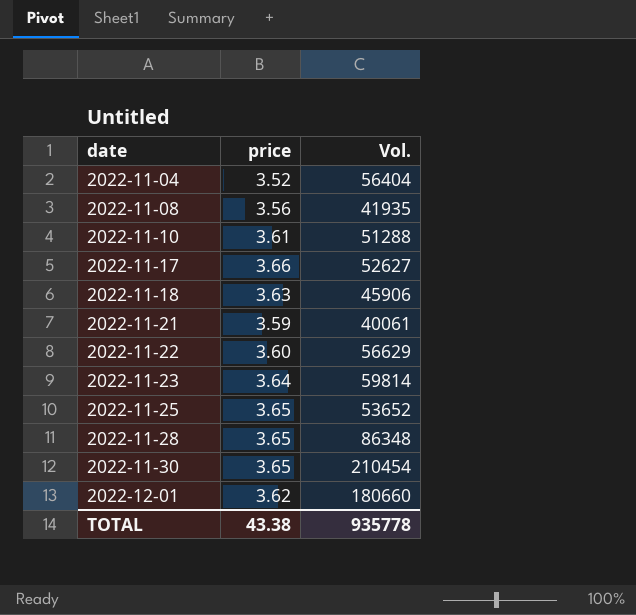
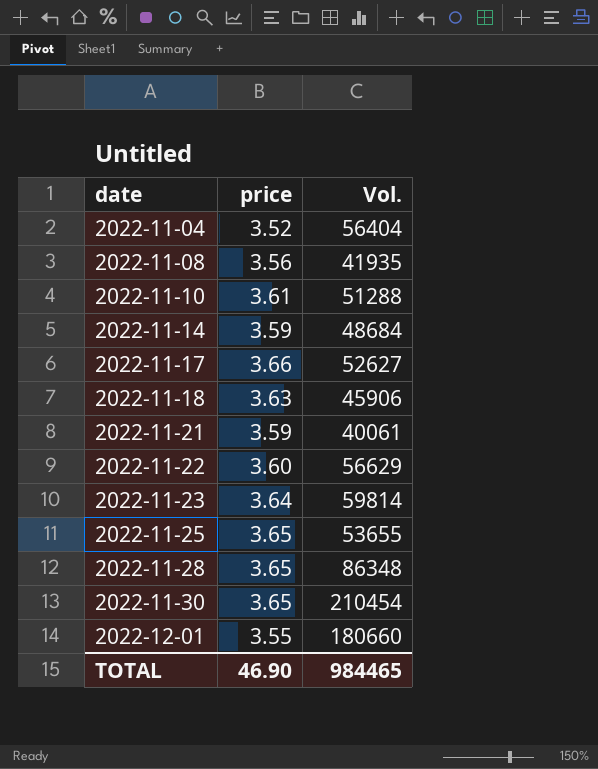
row 2022-11-14: none -> 3.59 | 48684
2022-11-25 | Vol.: 53652 -> 53655
2022-12-01 | price: 3.62 -> 3.55
TOTAL | price: 43.38 -> 46.90
TOTAL | Vol.: 935778 -> 984465

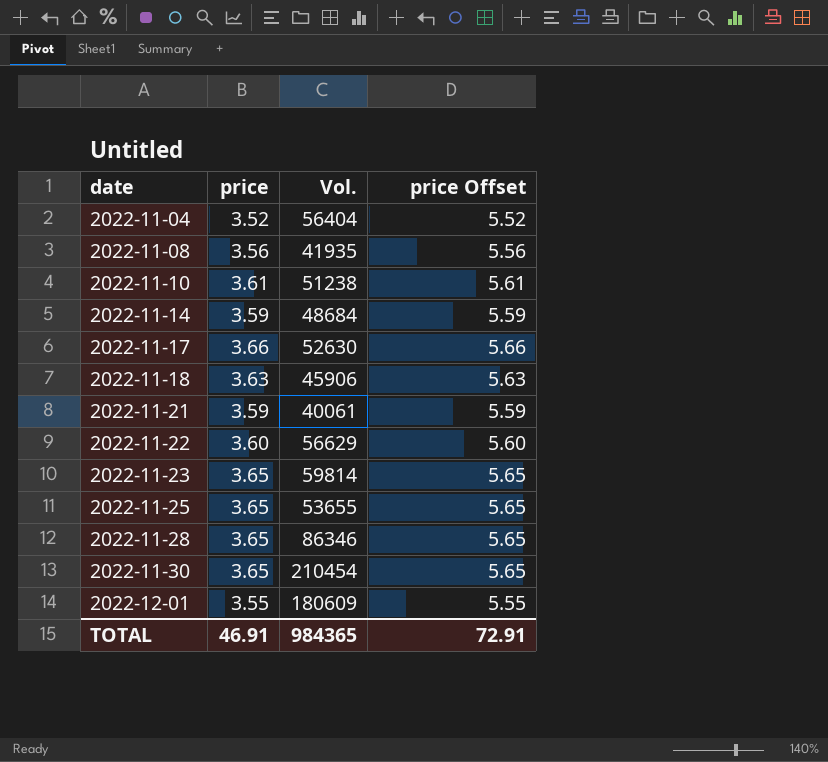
column price Offset | formula: none -> [price] + 2
2022-11-10 | Vol.: 51288 -> 51238
2022-11-17 | Vol.: 52627 -> 52630
2022-11-23 | price: 3.64 -> 3.65
2022-11-28 | Vol.: 86348 -> 86346
2022-12-01 | Vol.: 180660 -> 180609
TOTAL | price: 46.90 -> 46.91
TOTAL | Vol.: 984465 -> 984365

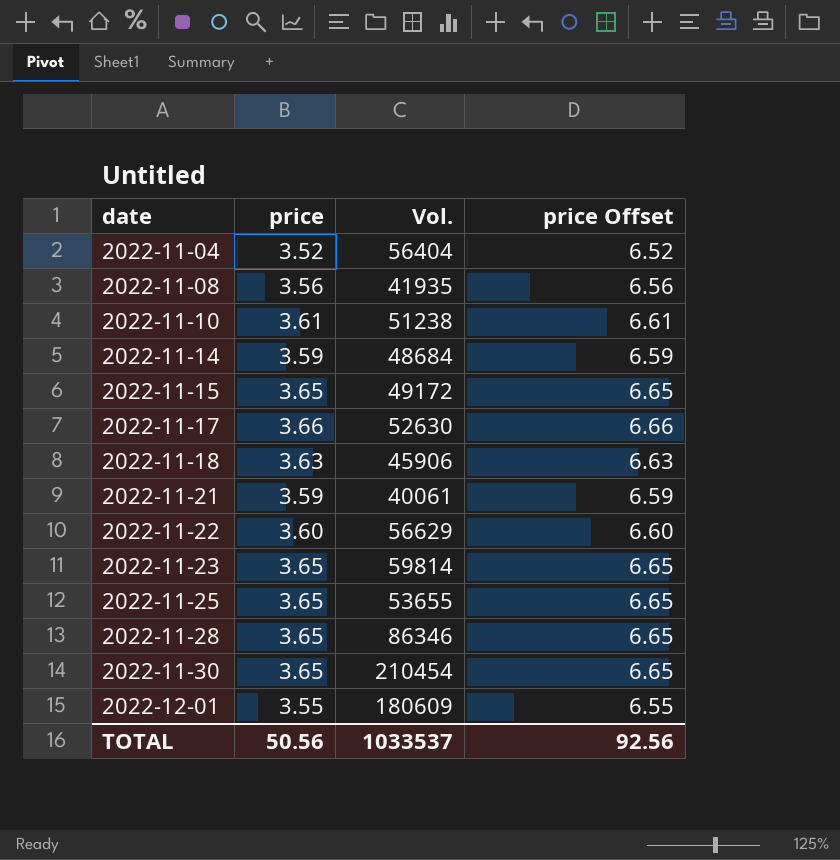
column price Offset | formula: [price] + 2 -> [price] + 3
row 2022-11-15: none -> 3.65 | 49172 | 6.65
TOTAL | price: 46.91 -> 50.56
TOTAL | Vol.: 984365 -> 1033537
TOTAL | price Offset: 72.91 -> 92.56

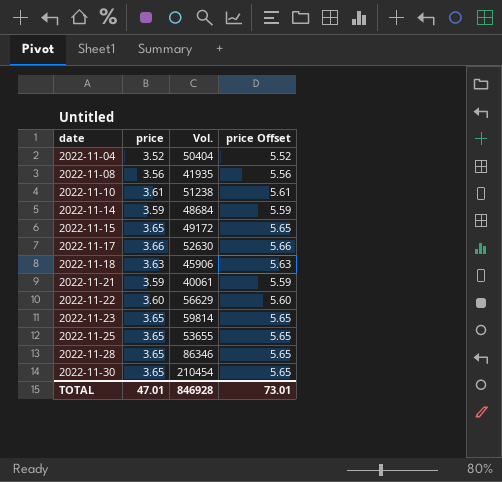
column price Offset | formula: [price] + 3 -> [price] + 2
row 2022-12-01: 3.55 | 180609 | 6.55 -> none
2022-11-04 | Vol.: 56404 -> 50404
TOTAL | price: 50.56 -> 47.01
TOTAL | Vol.: 1033537 -> 846928
TOTAL | price Offset: 92.56 -> 73.01

